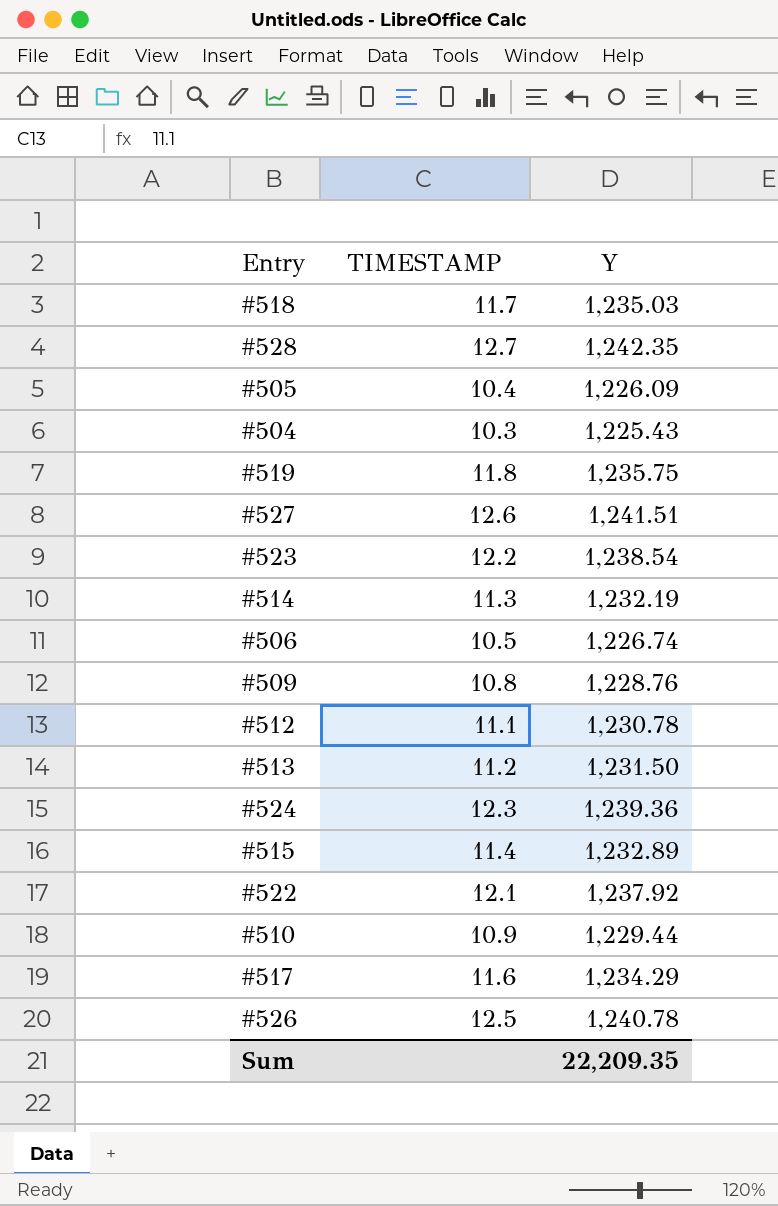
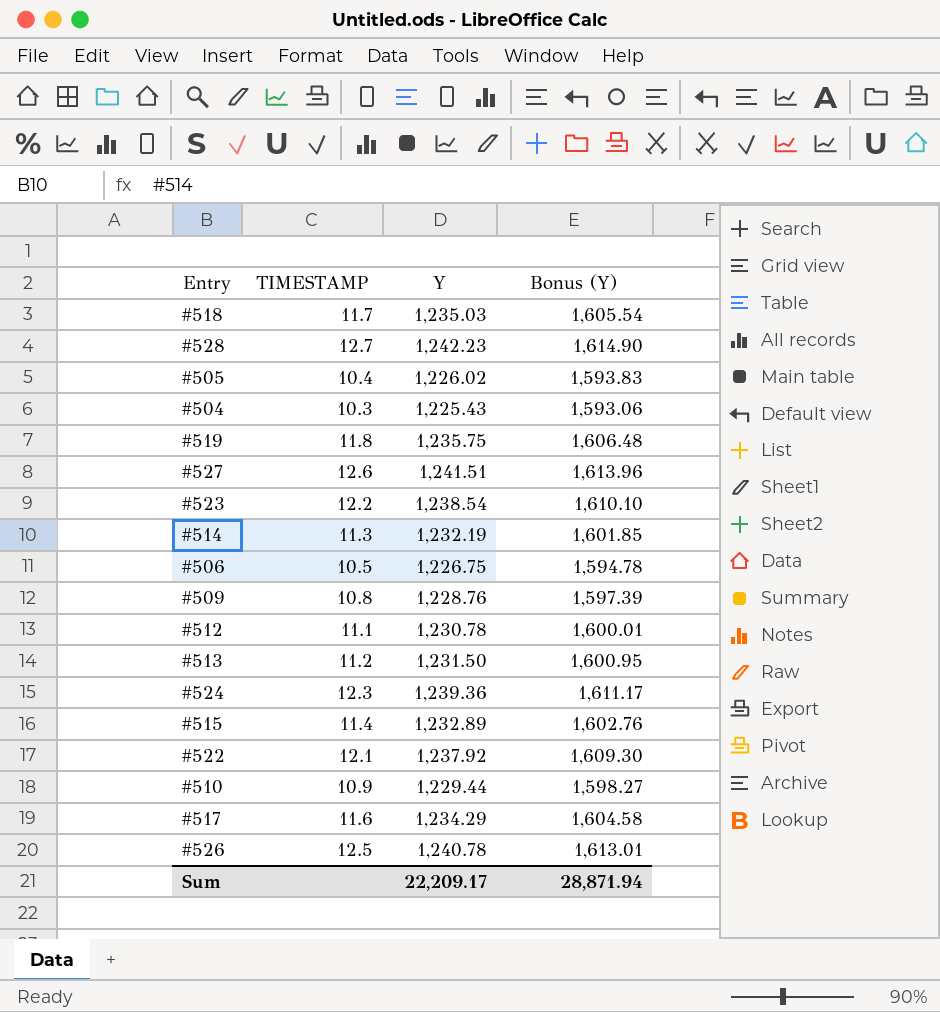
column Bonus (Y) | formula: none -> [Y] * 1.3
#528 | Y: 1,242.35 -> 1,242.23
#505 | Y: 1,226.09 -> 1,226.02
#506 | Y: 1,226.74 -> 1,226.75
Sum | Y: 22,209.35 -> 22,209.17

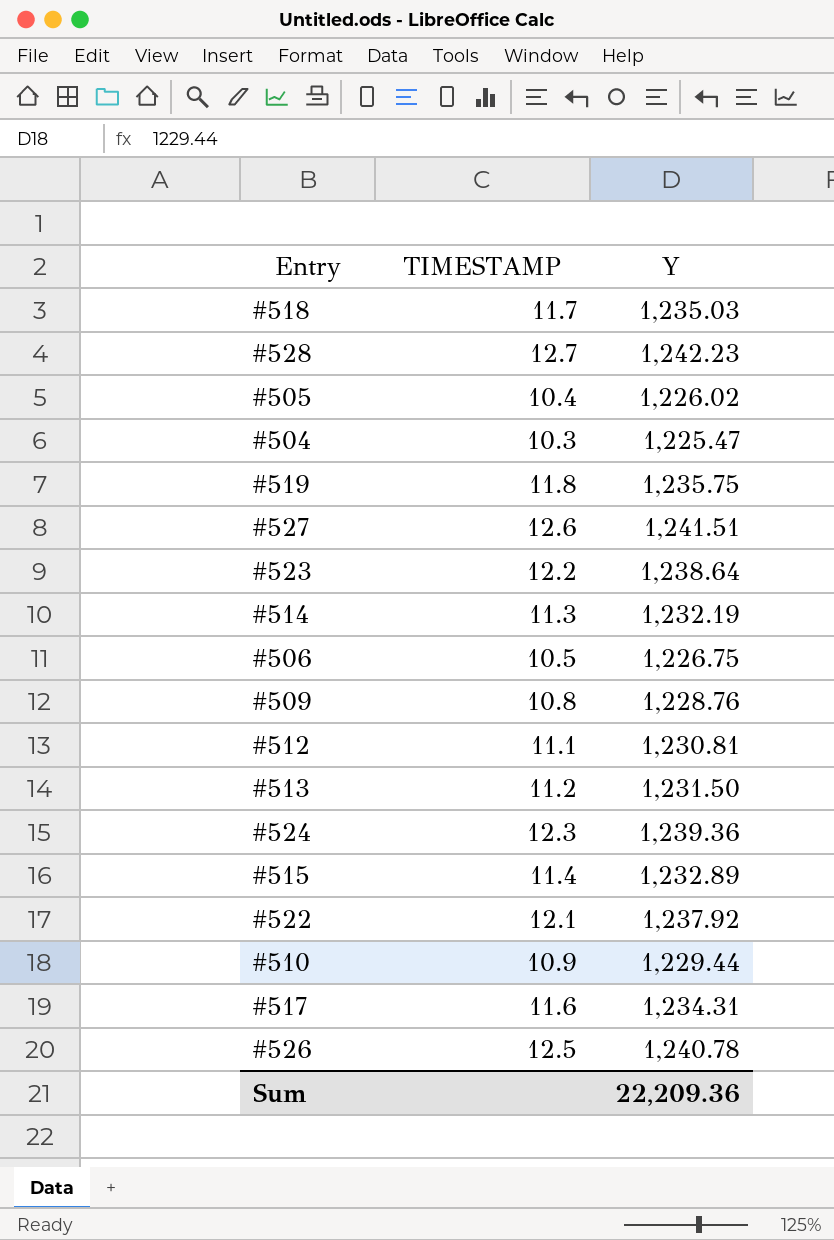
column Bonus (Y) | formula: [Y] * 1.3 -> none
#504 | Y: 1,225.43 -> 1,225.47
#523 | Y: 1,238.54 -> 1,238.64
#512 | Y: 1,230.78 -> 1,230.81
#517 | Y: 1,234.29 -> 1,234.31
Sum | Y: 22,209.17 -> 22,209.36

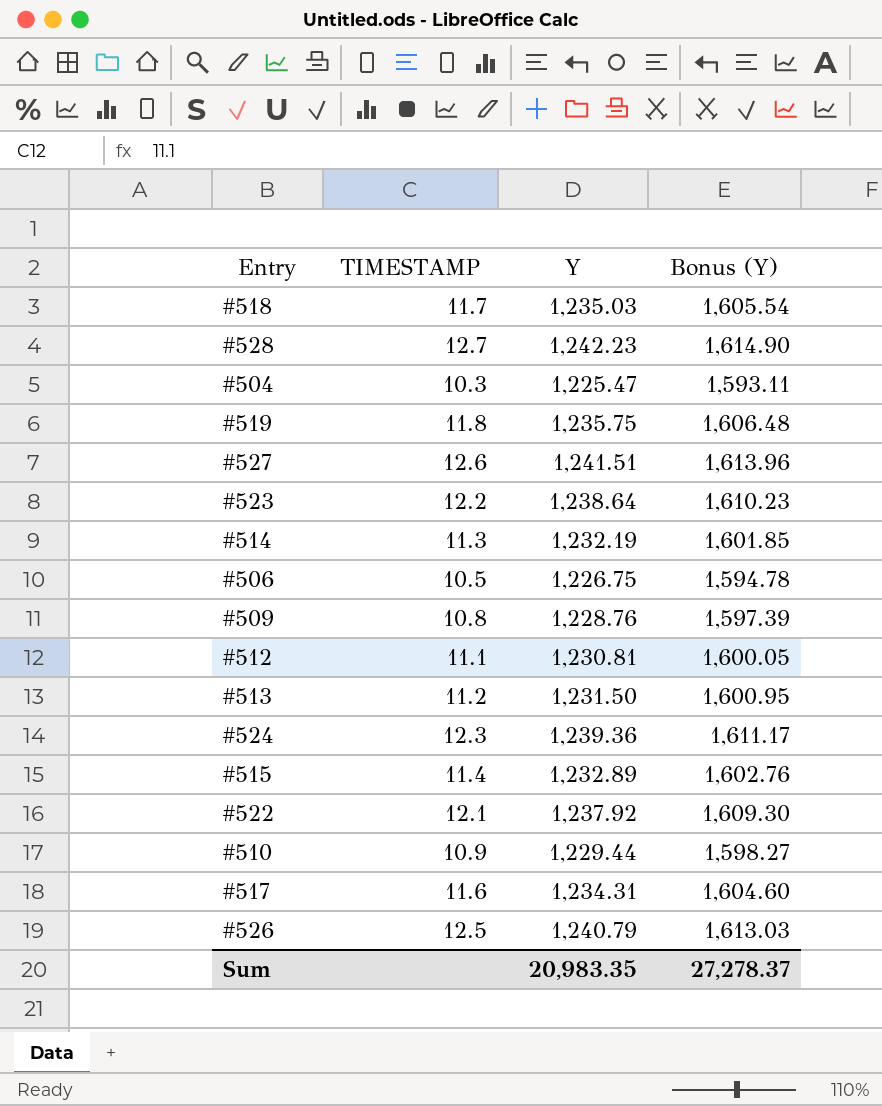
column Bonus (Y) | formula: none -> [Y] * 1.3
row #505: 10.4 | 1,226.02 -> none
#526 | Y: 1,240.78 -> 1,240.79
Sum | Y: 22,209.36 -> 20,983.35

